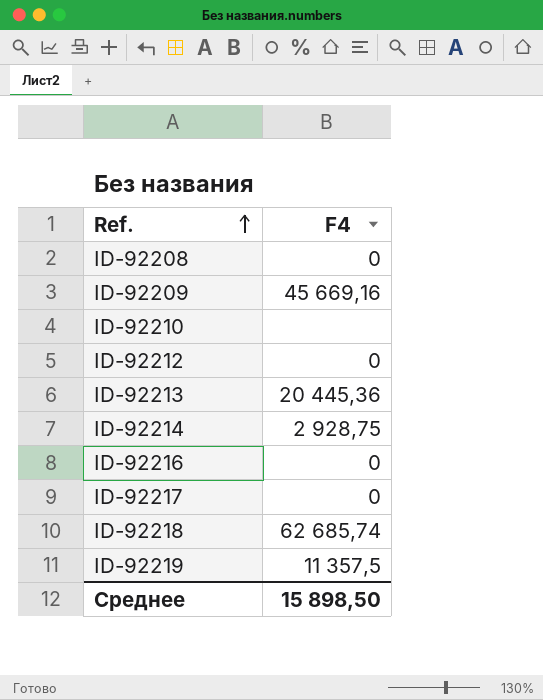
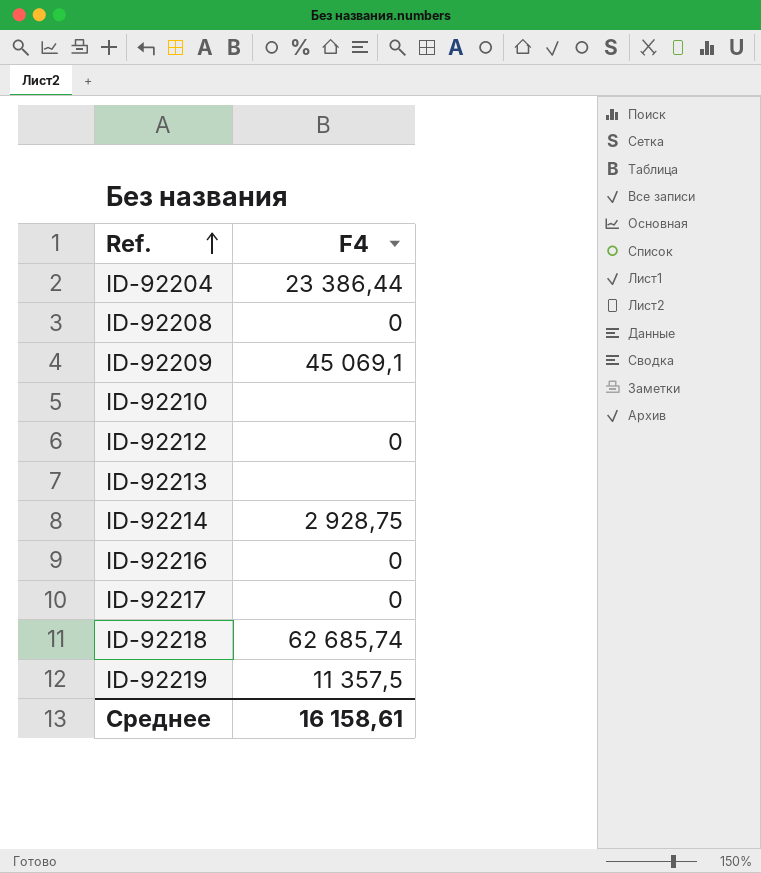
row ID-92204: none -> 23 386,44
ID-92209 | F4: 45 669,16 -> 45 069,1
ID-92213 | F4: 20 445,36 -> none
Среднее | F4: 15 898,50 -> 16 158,61

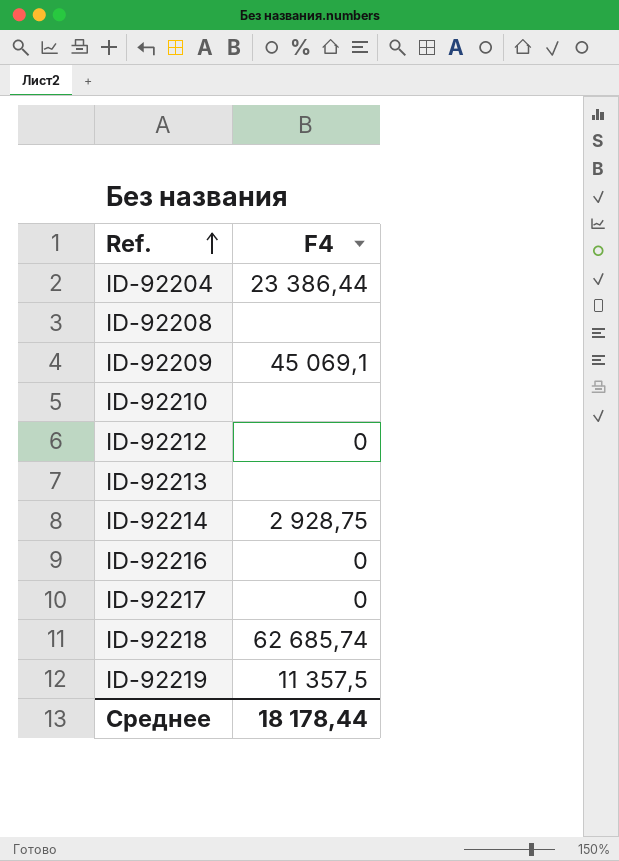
ID-92208 | F4: 0 -> none
Среднее | F4: 16 158,61 -> 18 178,44

